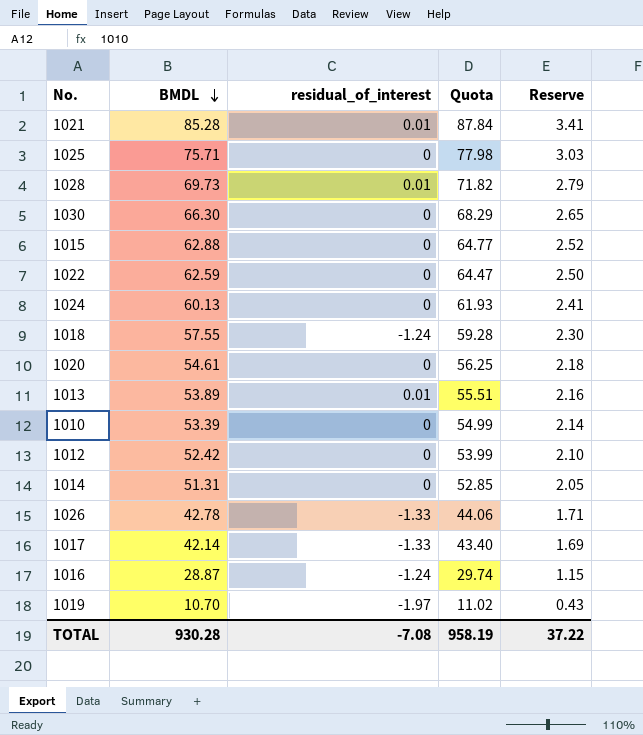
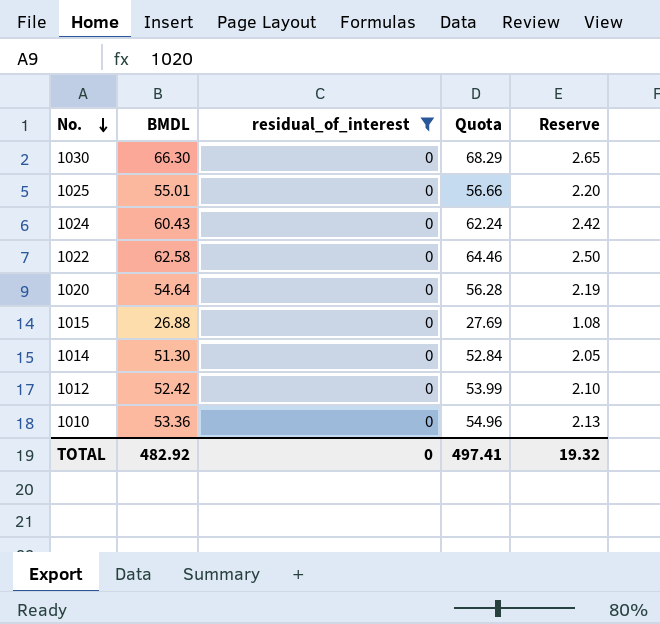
filter: none -> residual_of_interest = 0
row order: BMDL descending -> No. descending
1025 | BMDL: 75.71 -> 55.01
1025 | Quota: 77.98 -> 56.66
1025 | Reserve: 3.03 -> 2.20
1024 | BMDL: 60.13 -> 60.43
1024 | Quota: 61.93 -> 62.24
1024 | Reserve: 2.41 -> 2.42
1022 | BMDL: 62.59 -> 62.58
1022 | Quota: 64.47 -> 64.46
1020 | BMDL: 54.61 -> 54.64
1020 | Quota: 56.25 -> 56.28
1020 | Reserve: 2.18 -> 2.19
1015 | BMDL: 62.88 -> 26.88
1015 | Quota: 64.77 -> 27.69
1015 | Reserve: 2.52 -> 1.08
1014 | BMDL: 51.31 -> 51.30
1014 | Quota: 52.85 -> 52.84
1010 | BMDL: 53.39 -> 53.36
1010 | Quota: 54.99 -> 54.96
1010 | Reserve: 2.14 -> 2.13
TOTAL | BMDL: 930.28 -> 482.92
TOTAL | residual_of_interest: -7.08 -> 0
TOTAL | Quota: 958.19 -> 497.41
TOTAL | Reserve: 37.22 -> 19.32

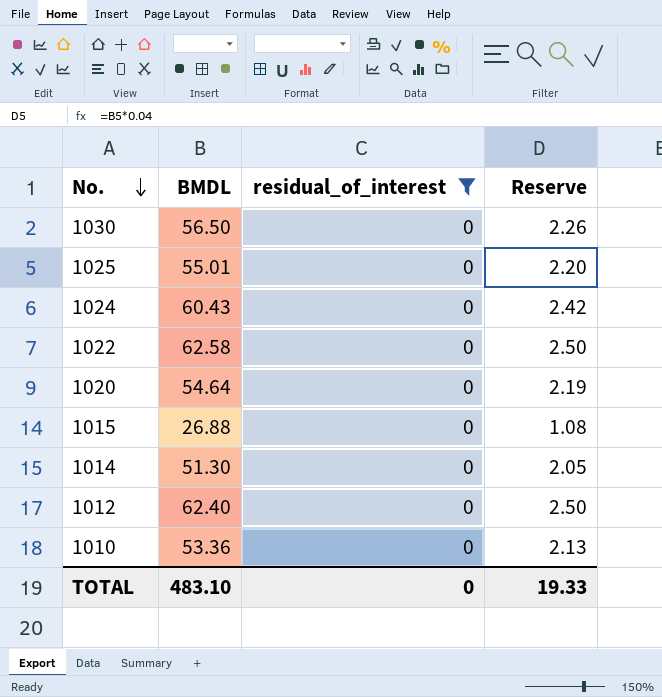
column Quota | formula: [BMDL] * 1.03 -> none
1030 | BMDL: 66.30 -> 56.50
1030 | Reserve: 2.65 -> 2.26
1012 | BMDL: 52.42 -> 62.40
1012 | Reserve: 2.10 -> 2.50
TOTAL | BMDL: 482.92 -> 483.10
TOTAL | Reserve: 19.32 -> 19.33

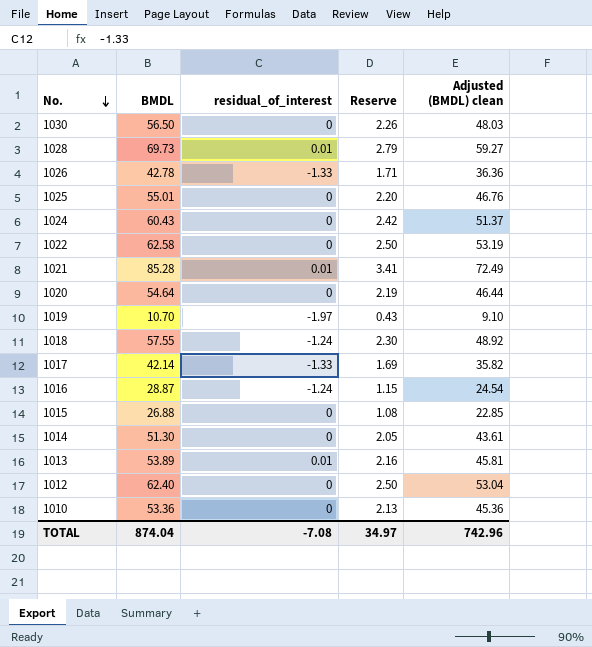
filter: residual_of_interest = 0 -> none
column Adjusted (BMDL) clean | formula: none -> [BMDL] * 0.85
TOTAL | BMDL: 483.10 -> 874.04
TOTAL | residual_of_interest: 0 -> -7.08
TOTAL | Reserve: 19.33 -> 34.97

